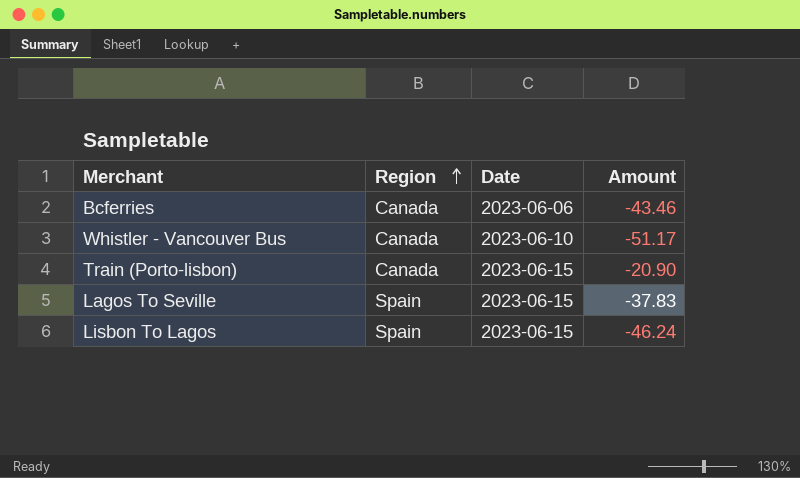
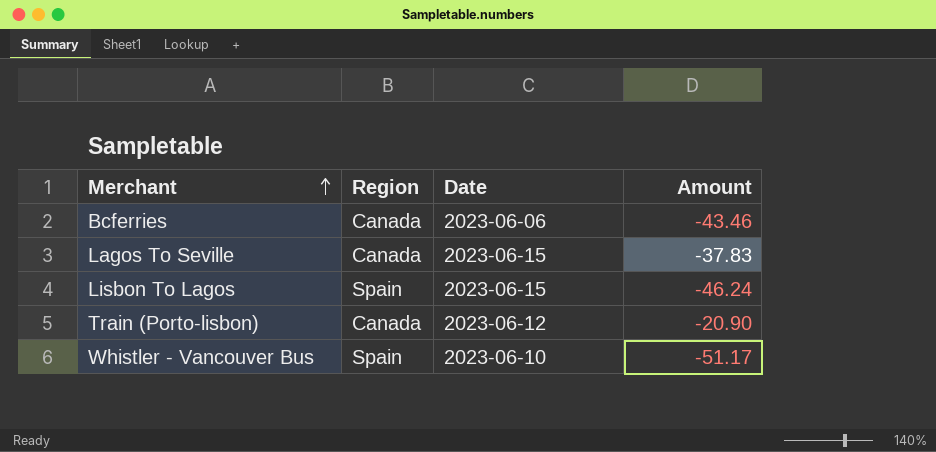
row order: Region ascending -> Merchant ascending
Lagos To Seville | Region: Spain -> Canada
Train (Porto-lisbon) | Date: 2023-06-15 -> 2023-06-12
Whistler - Vancouver Bus | Region: Canada -> Spain

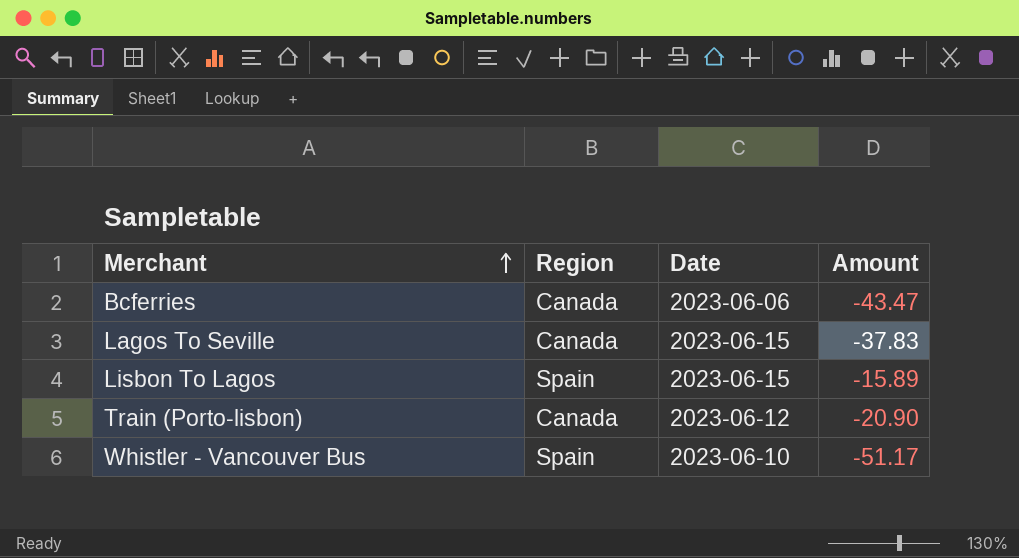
Bcferries | Amount: -43.46 -> -43.47
Lisbon To Lagos | Amount: -46.24 -> -15.89

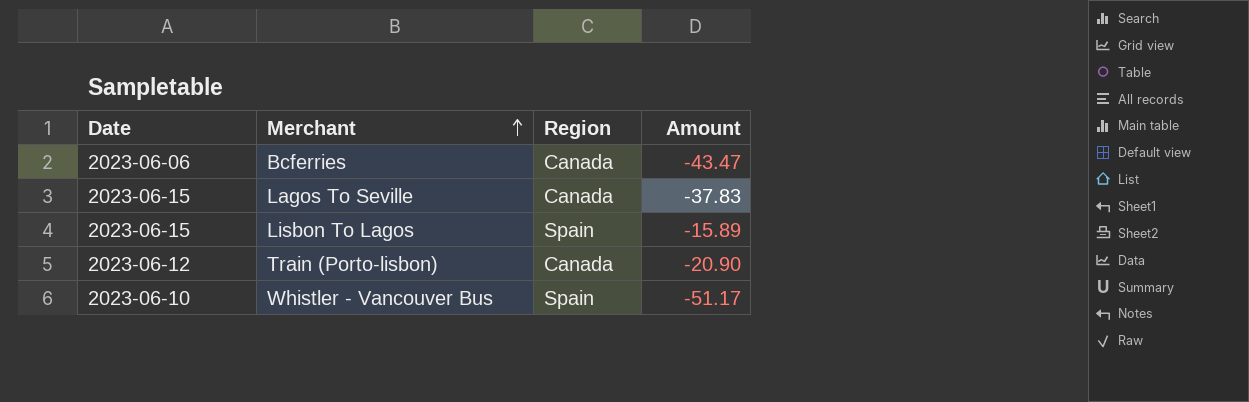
column Date | position: 3 -> 1

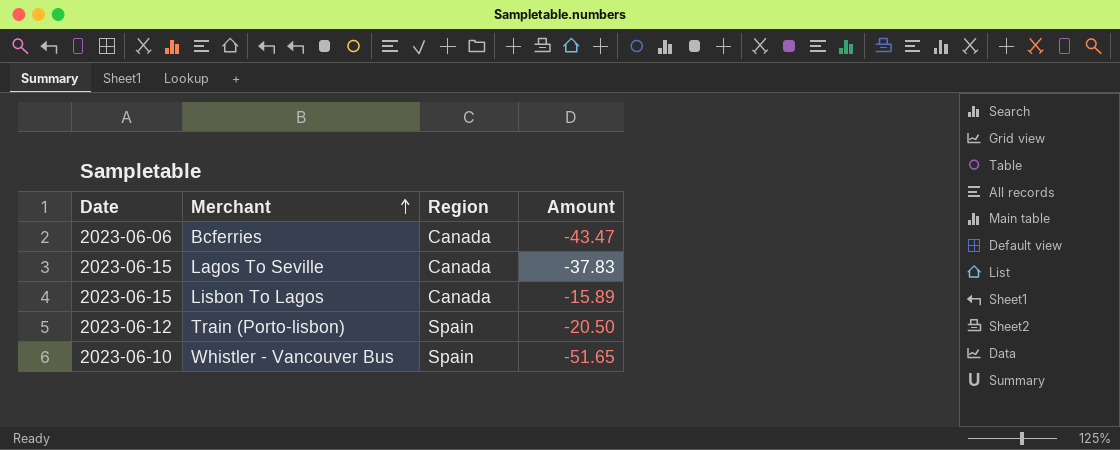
Lisbon To Lagos | Region: Spain -> Canada
Train (Porto-lisbon) | Region: Canada -> Spain
Train (Porto-lisbon) | Amount: -20.90 -> -20.50
Whistler - Vancouver Bus | Amount: -51.17 -> -51.65

